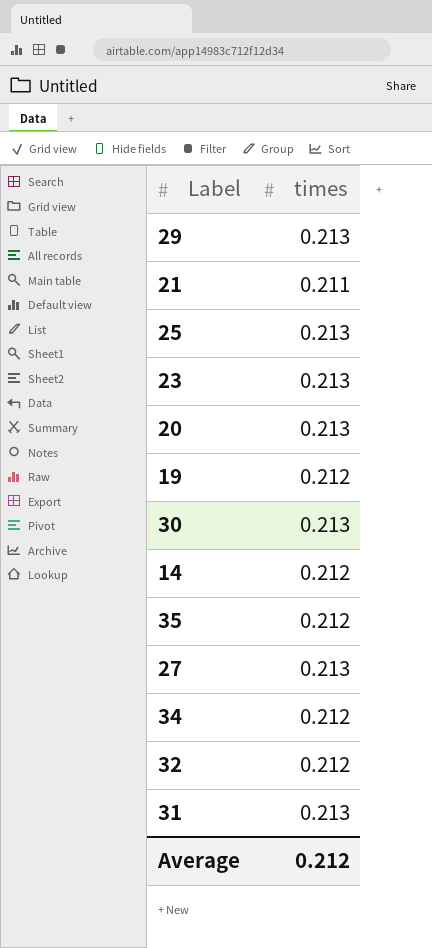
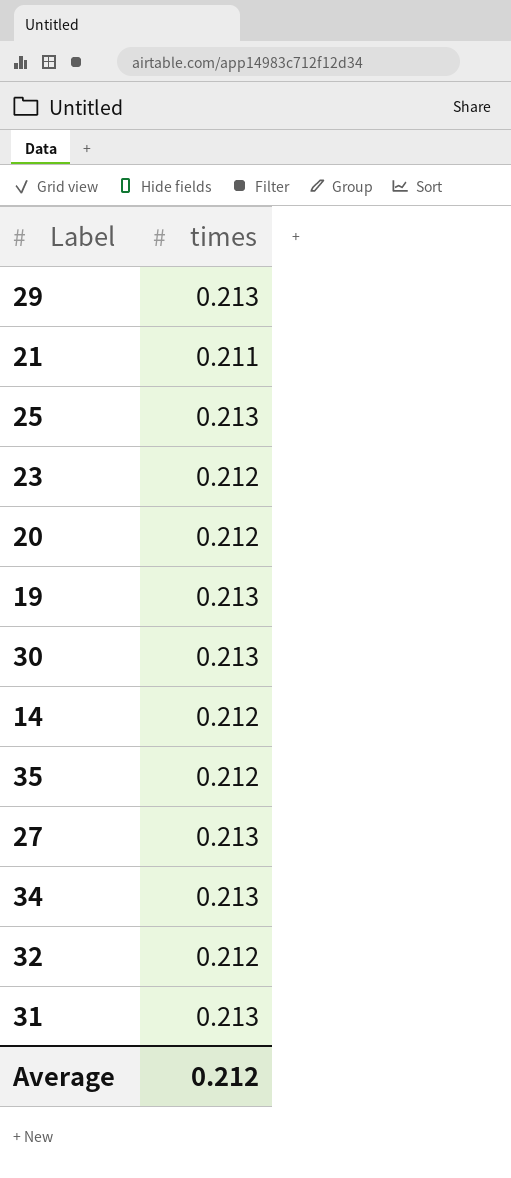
23 | times: 0.213 -> 0.212
20 | times: 0.213 -> 0.212
19 | times: 0.212 -> 0.213
34 | times: 0.212 -> 0.213

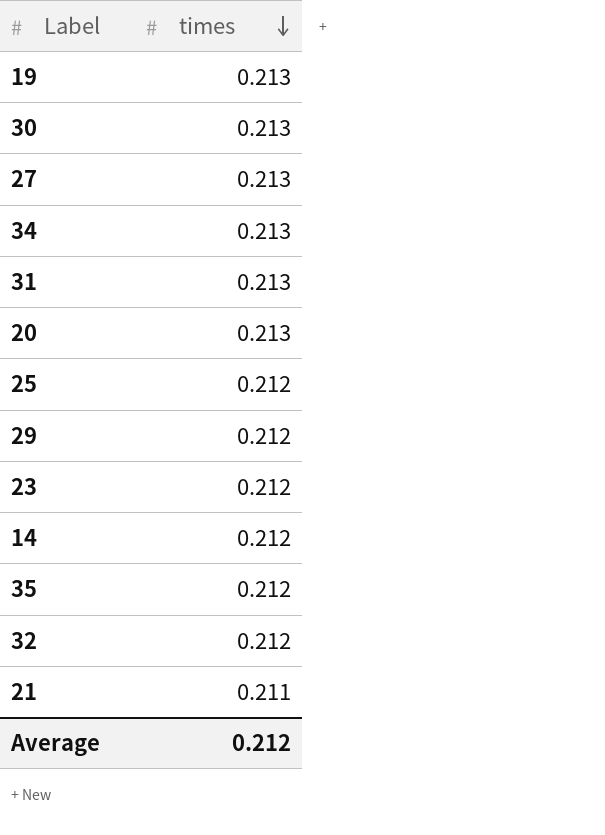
row order: none -> times descending
20 | times: 0.212 -> 0.213
25 | times: 0.213 -> 0.212
29 | times: 0.213 -> 0.212

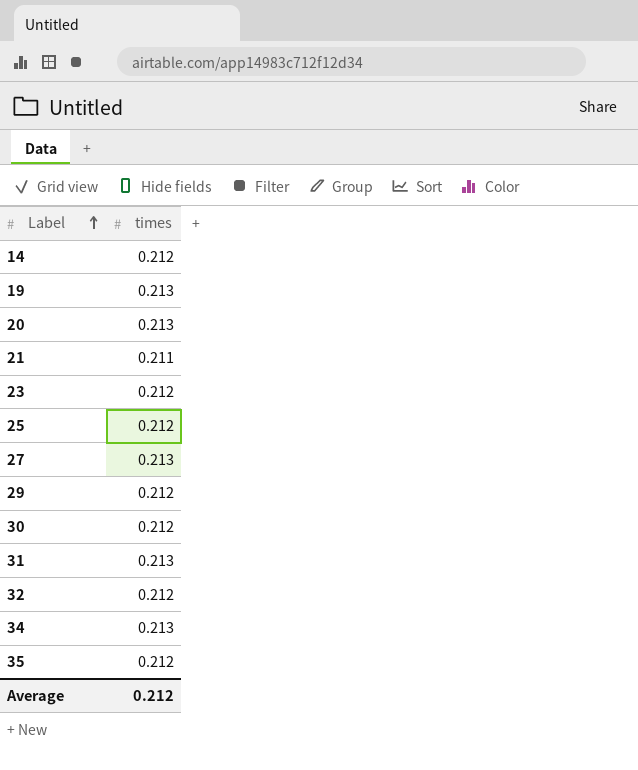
row order: times descending -> Label ascending
30 | times: 0.213 -> 0.212

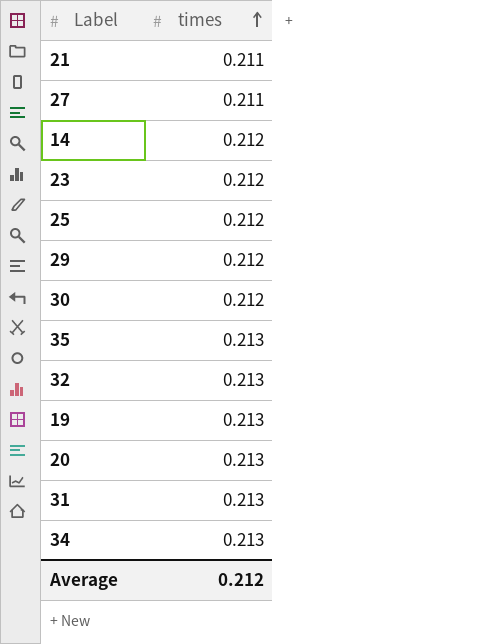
row order: Label ascending -> times ascending
27 | times: 0.213 -> 0.211
35 | times: 0.212 -> 0.213
32 | times: 0.212 -> 0.213

